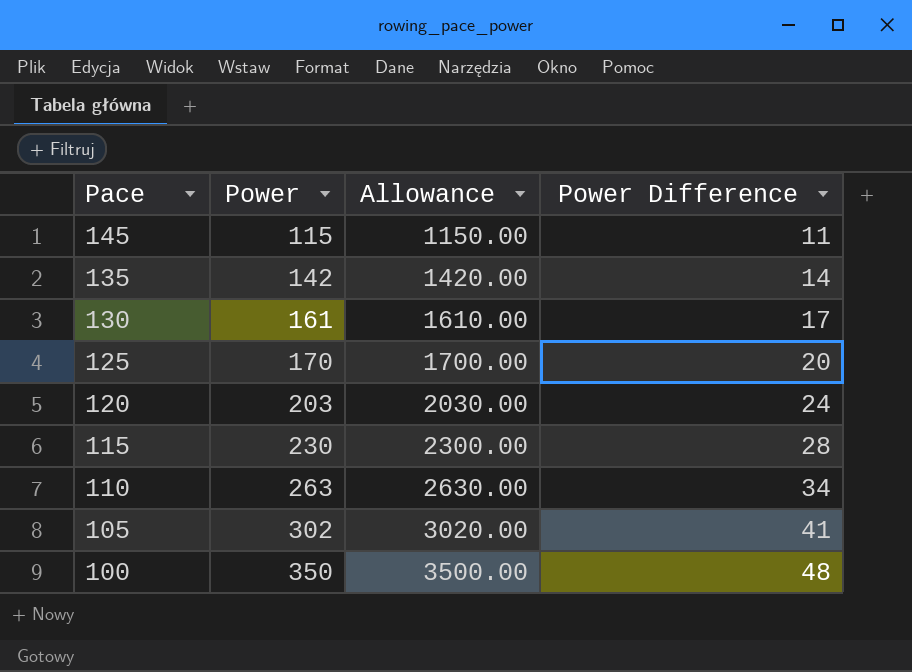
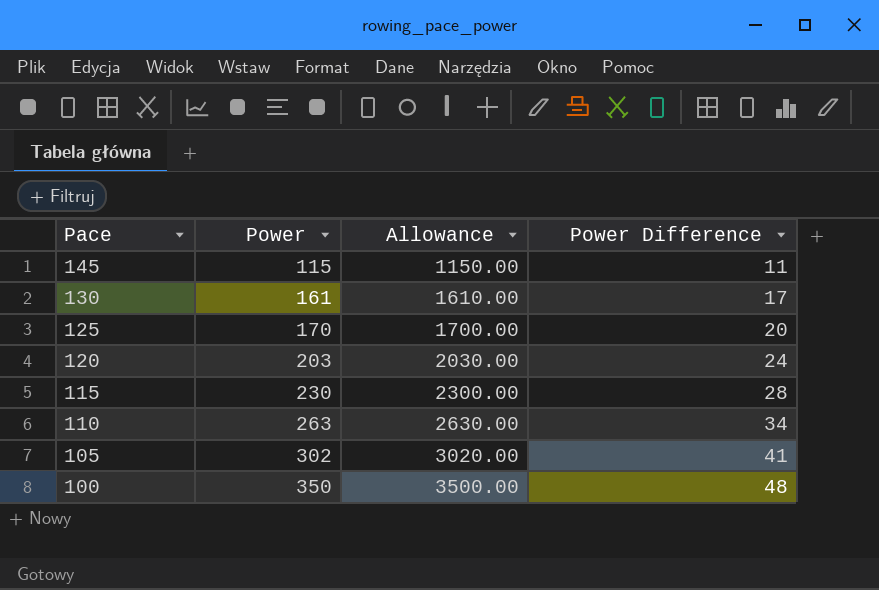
row 135: 142 | 1420.00 | 14 -> none

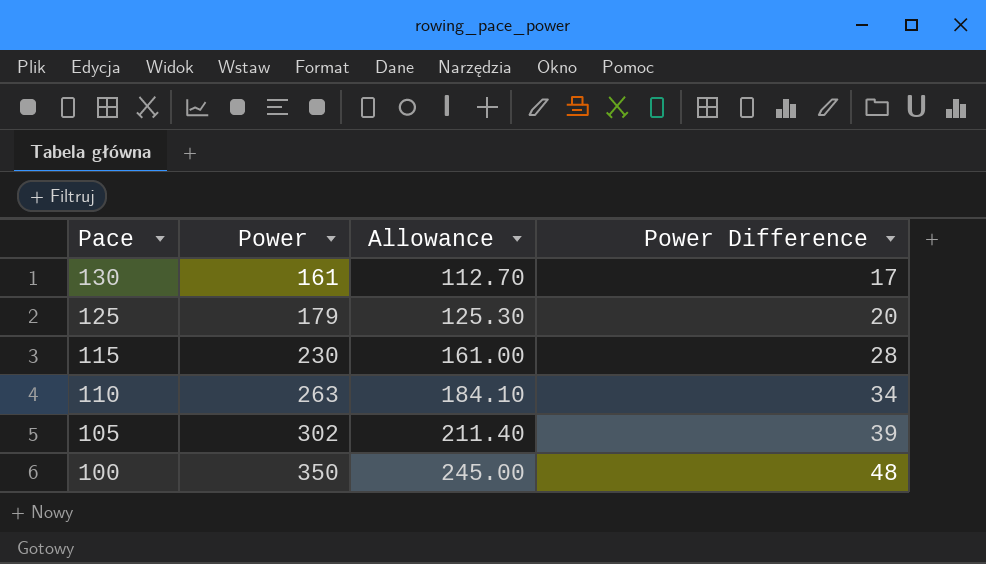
column Allowance | formula: [Power] * 10 -> [Power] * 0.7
row 145: 115 | 1150.00 | 11 -> none
row 120: 203 | 2030.00 | 24 -> none
125 | Power: 170 -> 179
105 | Power Difference: 41 -> 39

